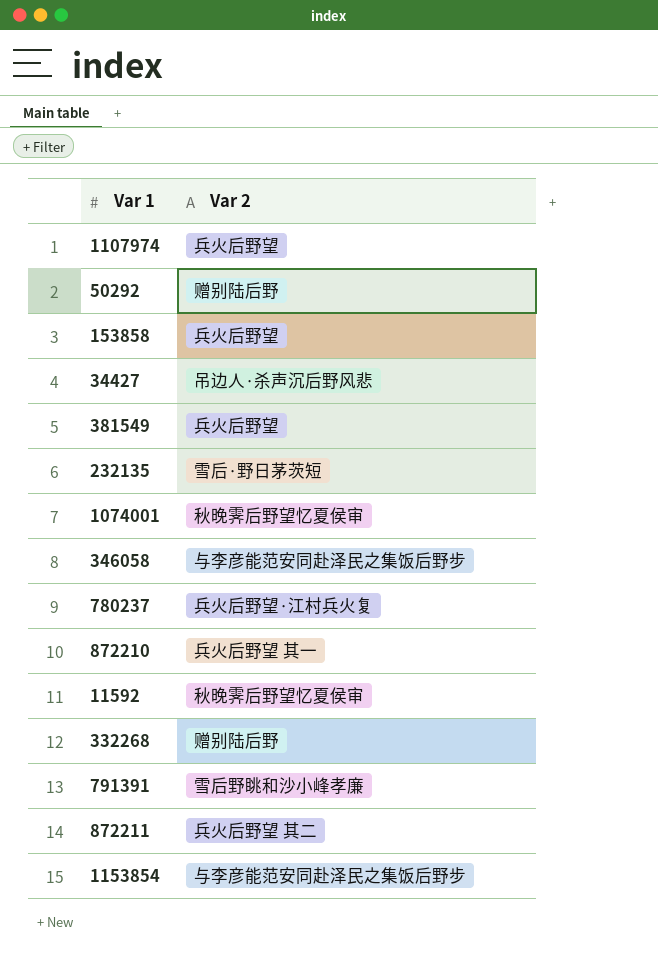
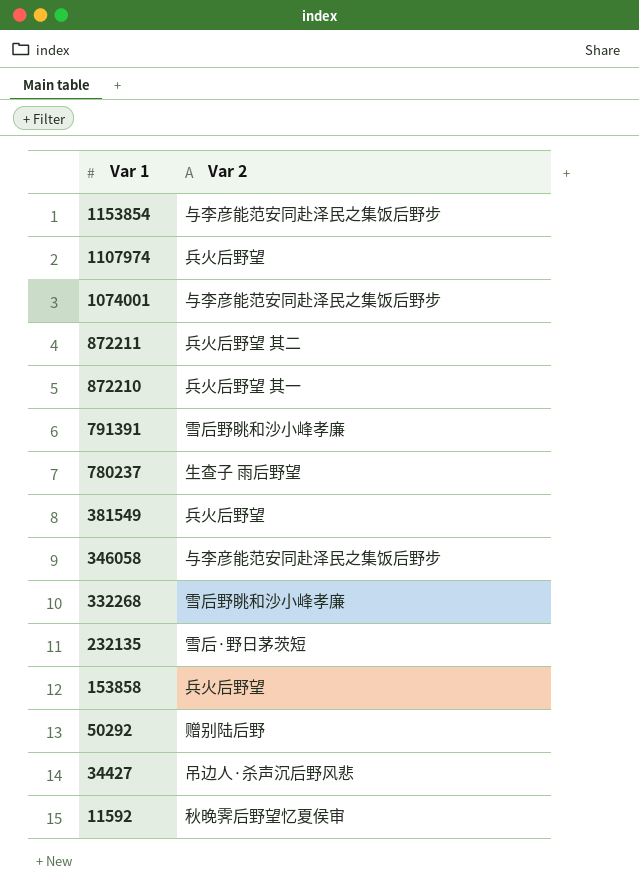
row order: none -> Var 1 descending
1074001 | Var 2: 秋晚霁后野望忆夏侯审 -> 与李彦能范安同赴泽民之集饭后野步
780237 | Var 2: 兵火后野望·江村兵火复 -> 生查子 雨后野望
332268 | Var 2: 赠别陆后野 -> 雪后野眺和沙小峰孝廉

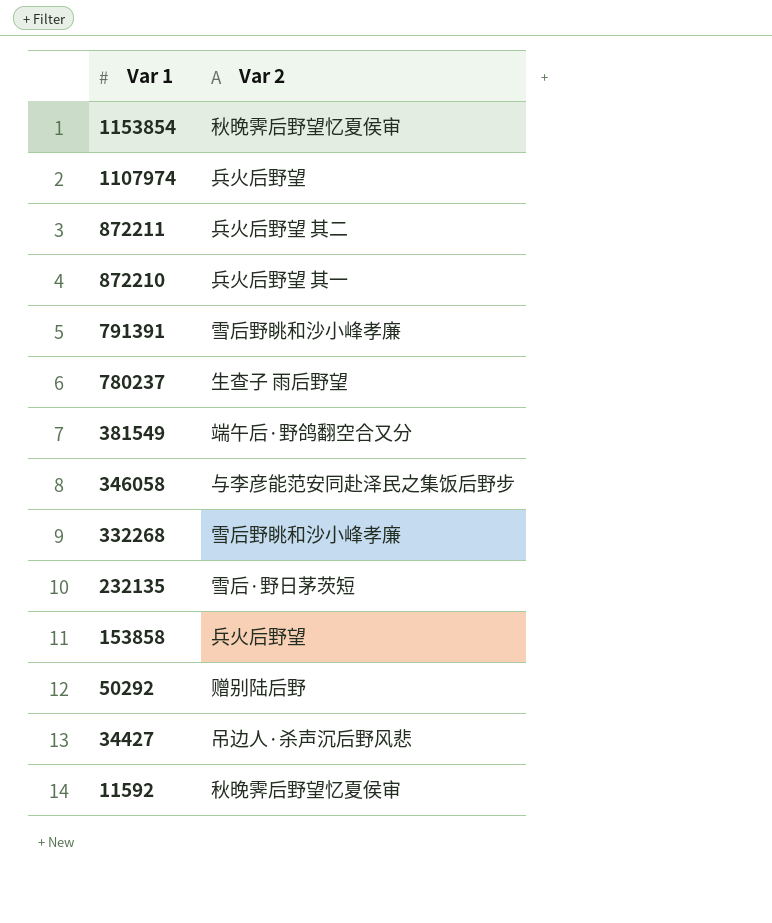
row 1074001: 与李彦能范安同赴泽民之集饭后野步 -> none
1153854 | Var 2: 与李彦能范安同赴泽民之集饭后野步 -> 秋晚霁后野望忆夏侯审
381549 | Var 2: 兵火后野望 -> 端午后·野鸽翻空合又分

